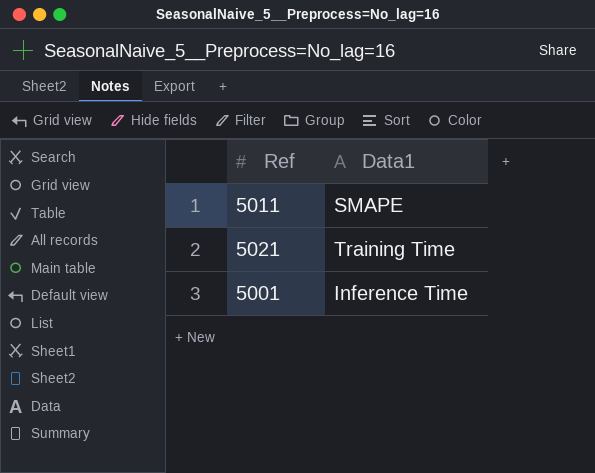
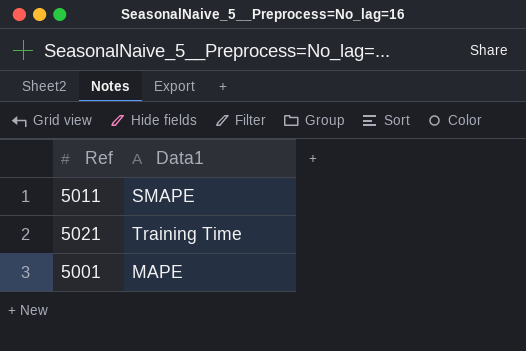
5001 | Data1: Inference Time -> MAPE

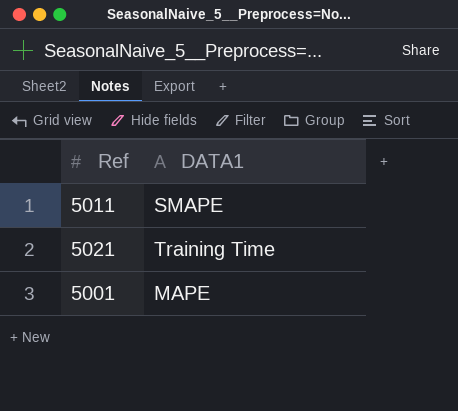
column name: Data1 -> DATA1

